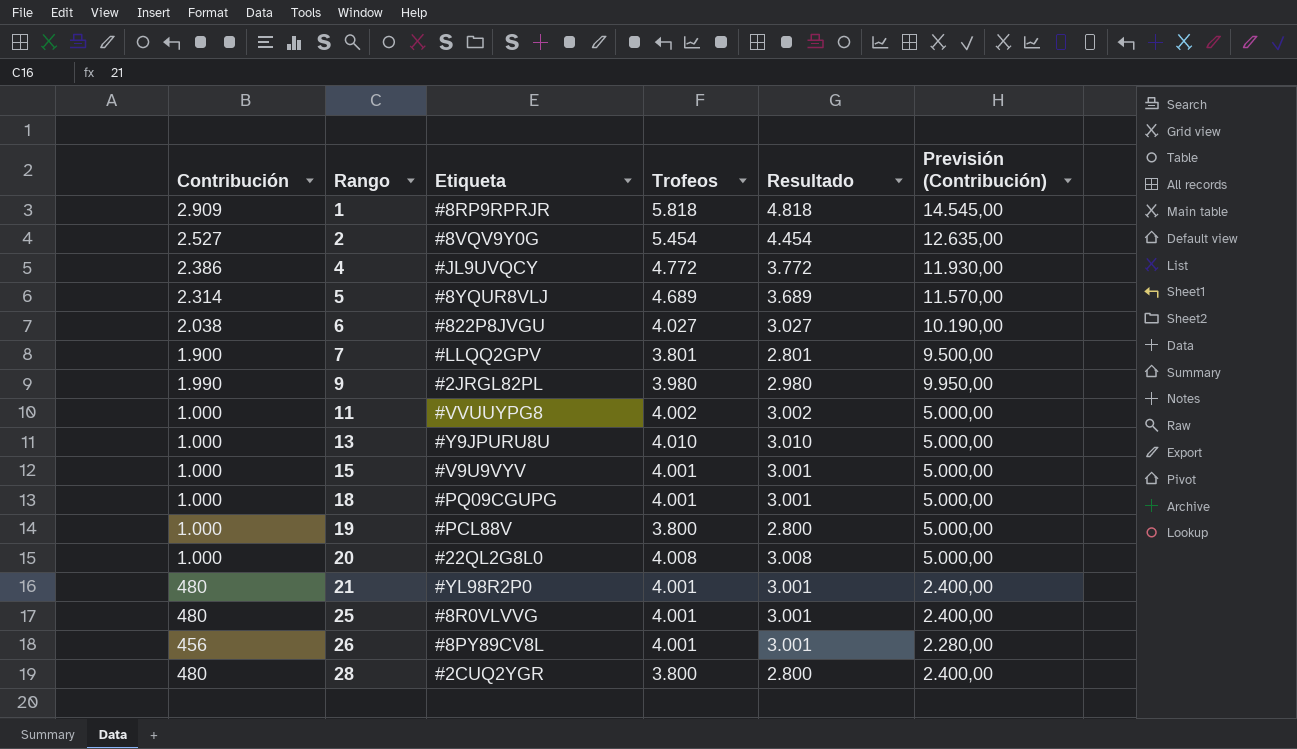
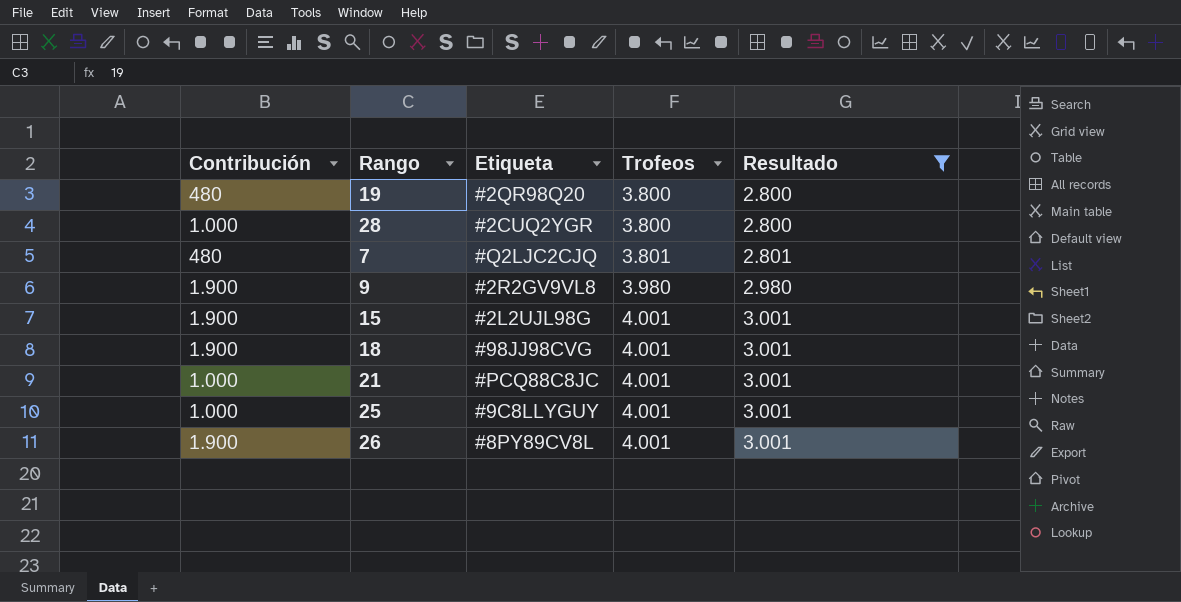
filter: none -> Resultado <= 3.001
row order: Rango ascending -> Trofeos ascending
column Previsión (Contribución) | formula: [Contribución] * 5 -> none
19 | Contribución: 1.000 -> 480
19 | Etiqueta: #PCL88V -> #2QR98Q20
28 | Contribución: 480 -> 1.000
7 | Contribución: 1.900 -> 480
7 | Etiqueta: #LLQQ2GPV -> #Q2LJC2CJQ
9 | Contribución: 1.990 -> 1.900
9 | Etiqueta: #2JRGL82PL -> #2R2GV9VL8
15 | Contribución: 1.000 -> 1.900
15 | Etiqueta: #V9U9VYV -> #2L2UJL98G
18 | Contribución: 1.000 -> 1.900
18 | Etiqueta: #PQ09CGUPG -> #98JJ98CVG
21 | Contribución: 480 -> 1.000
21 | Etiqueta: #YL98R2P0 -> #PCQ88C8JC
25 | Contribución: 480 -> 1.000
25 | Etiqueta: #8R0VLVVG -> #9C8LLYGUY
26 | Contribución: 456 -> 1.900

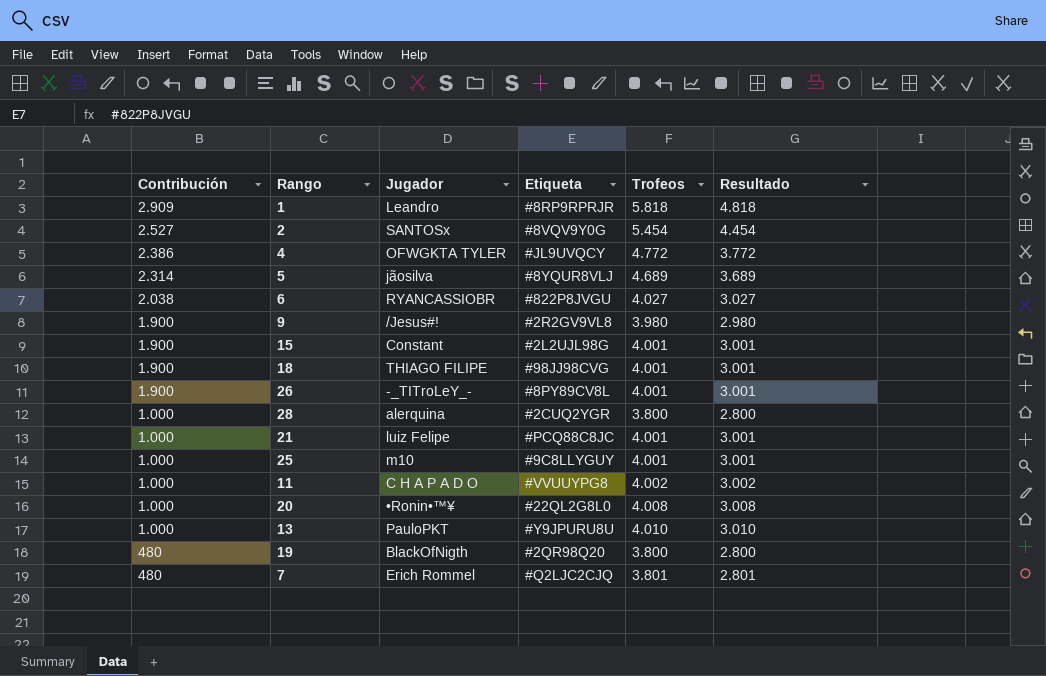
filter: Resultado <= 3.001 -> none
row order: Trofeos ascending -> Contribución descending
column Jugador | position: none -> 3

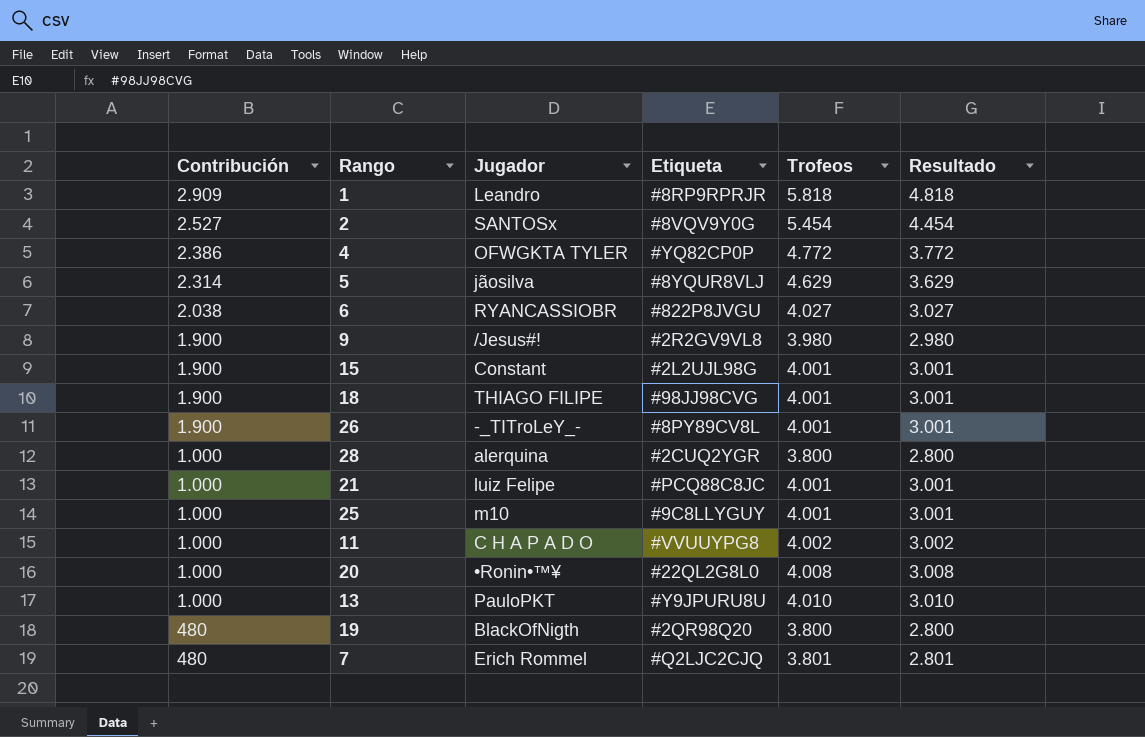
4 | Etiqueta: #JL9UVQCY -> #YQ82CP0P
5 | Trofeos: 4.689 -> 4.629
5 | Resultado: 3.689 -> 3.629

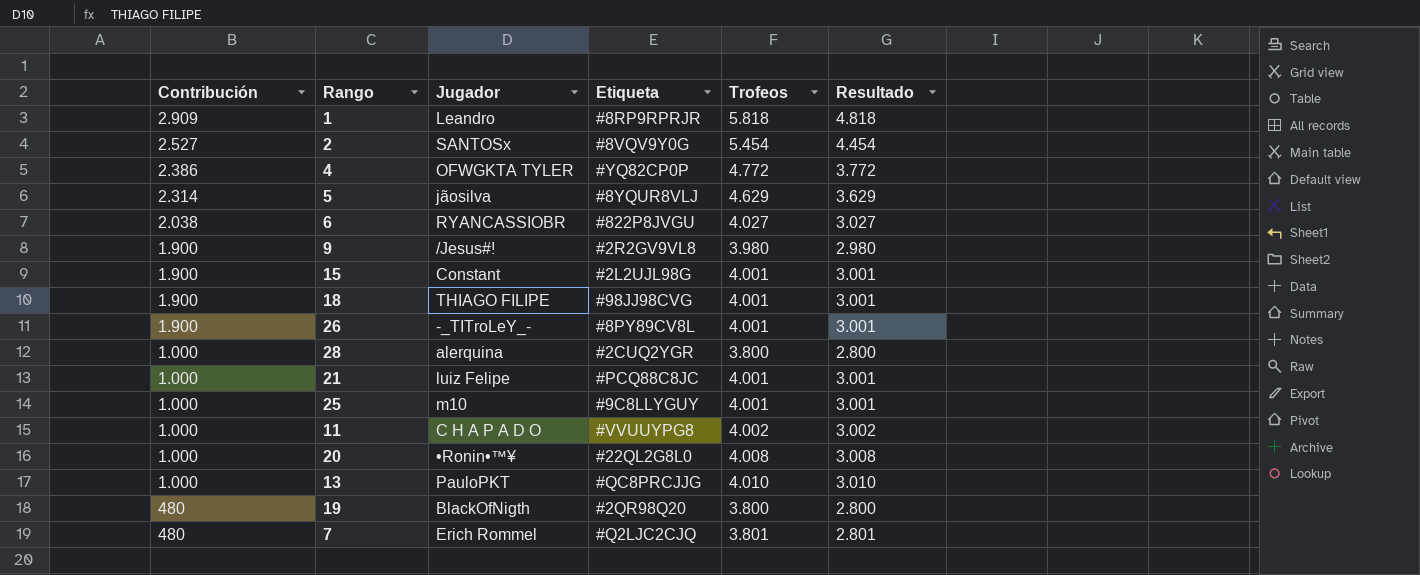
13 | Etiqueta: #Y9JPURU8U -> #QC8PRCJJG

